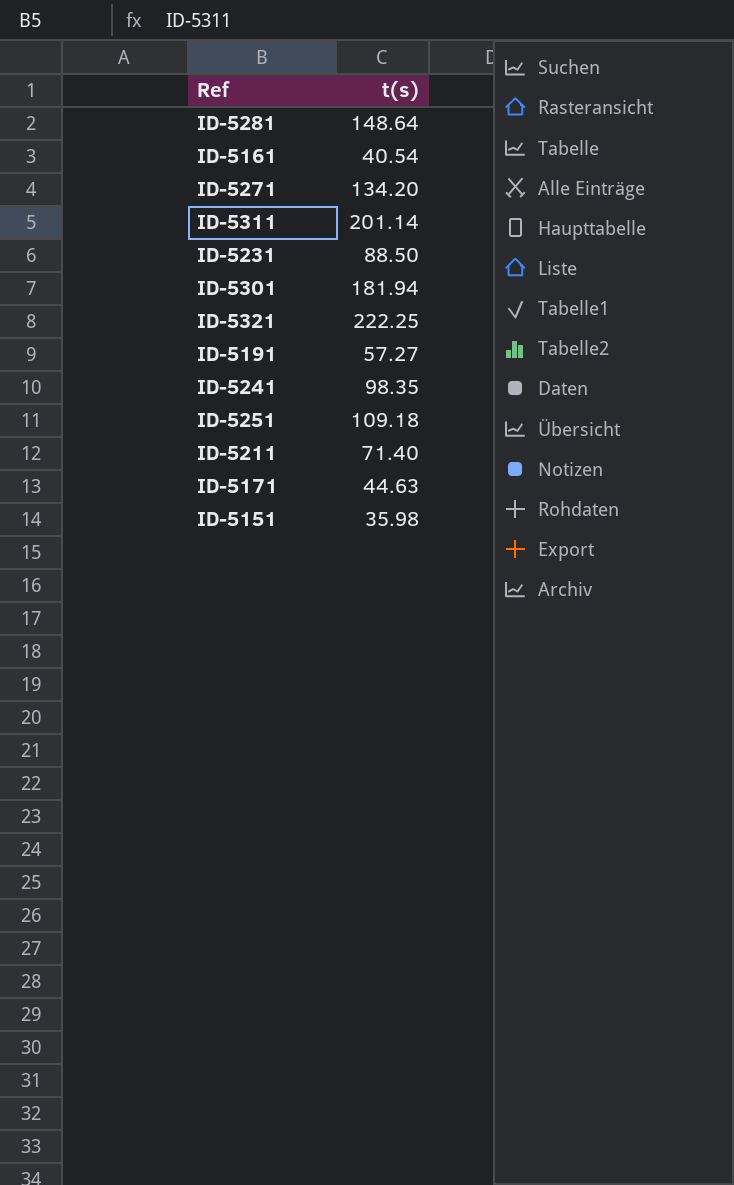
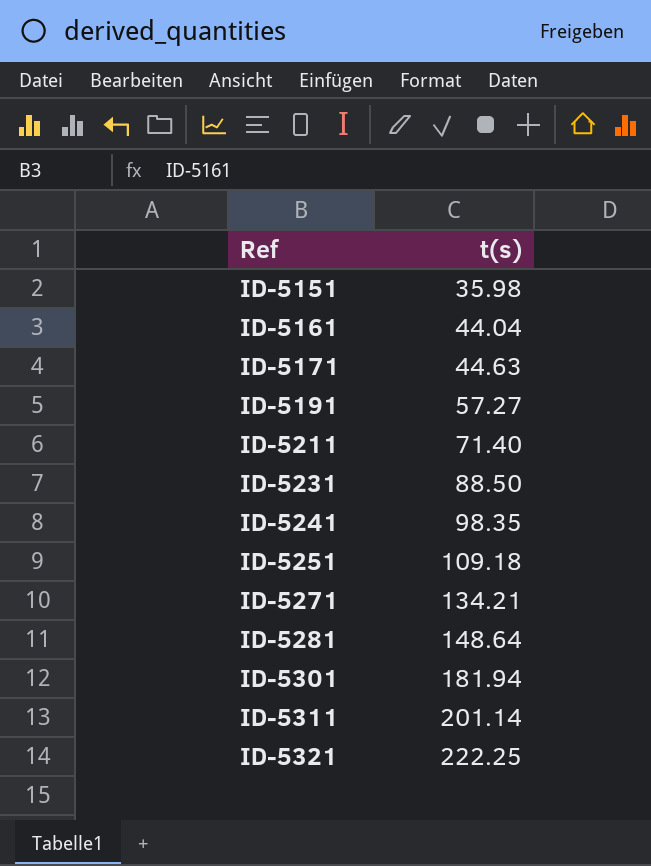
row order: none -> Ref ascending
ID-5161 | t(s): 40.54 -> 44.04
ID-5271 | t(s): 134.20 -> 134.21

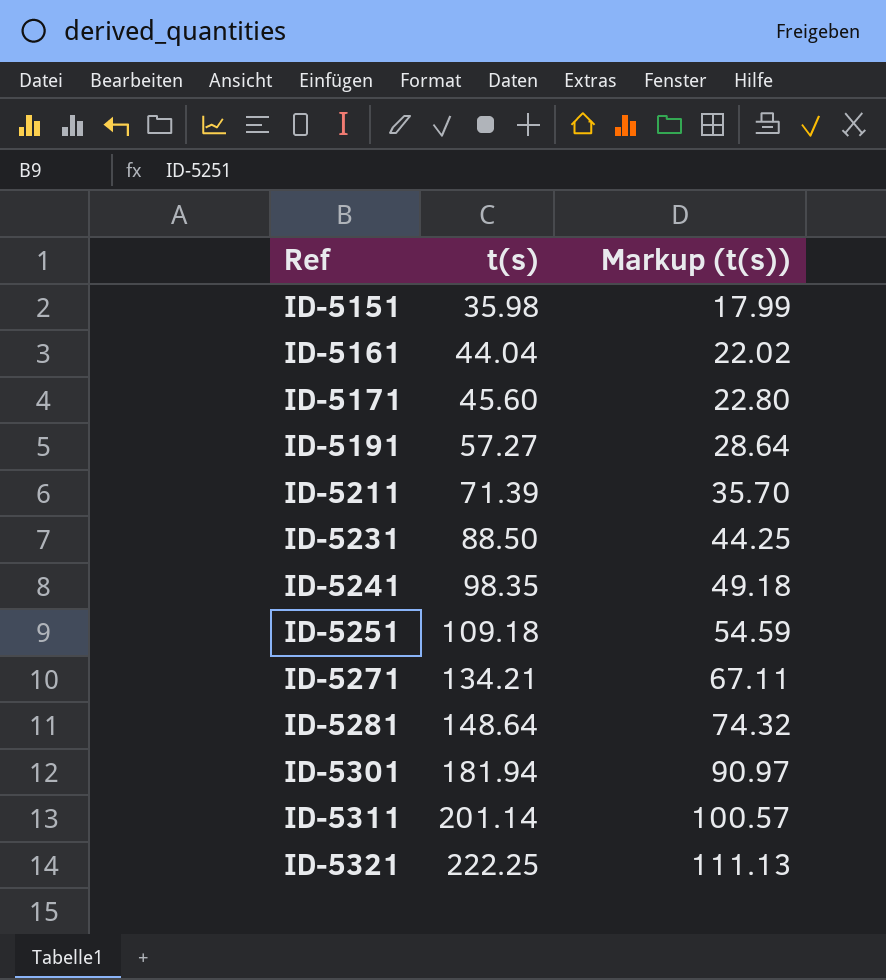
column Markup (t(s)) | formula: none -> [t(s)] * 0.5
ID-5171 | t(s): 44.63 -> 45.60
ID-5211 | t(s): 71.40 -> 71.39

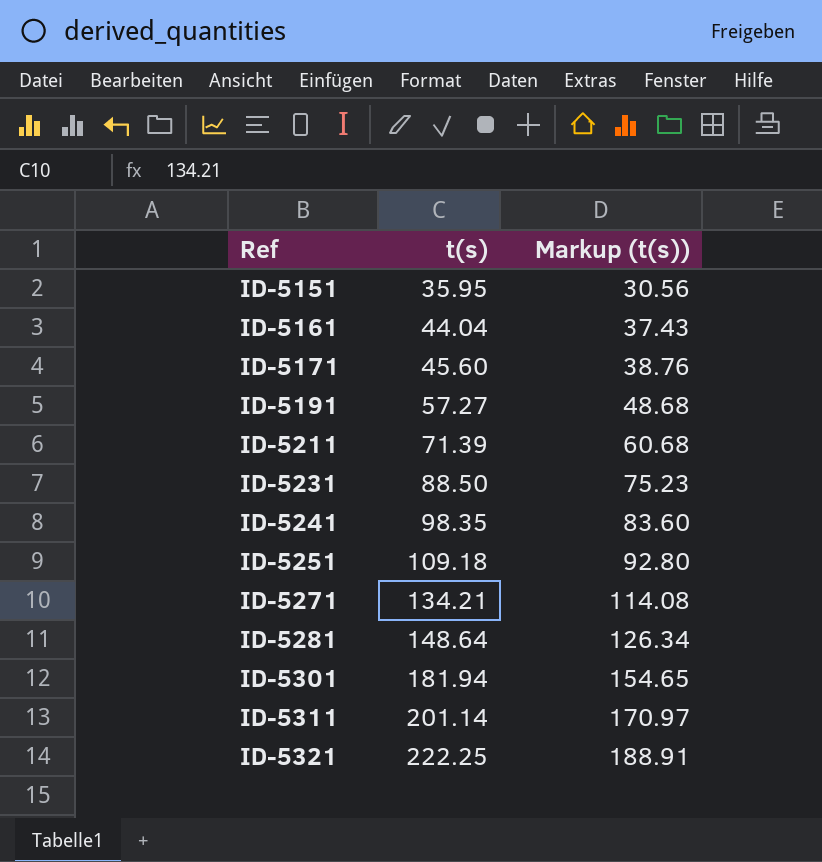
column Markup (t(s)) | formula: [t(s)] * 0.5 -> [t(s)] * 0.85
ID-5151 | t(s): 35.98 -> 35.95

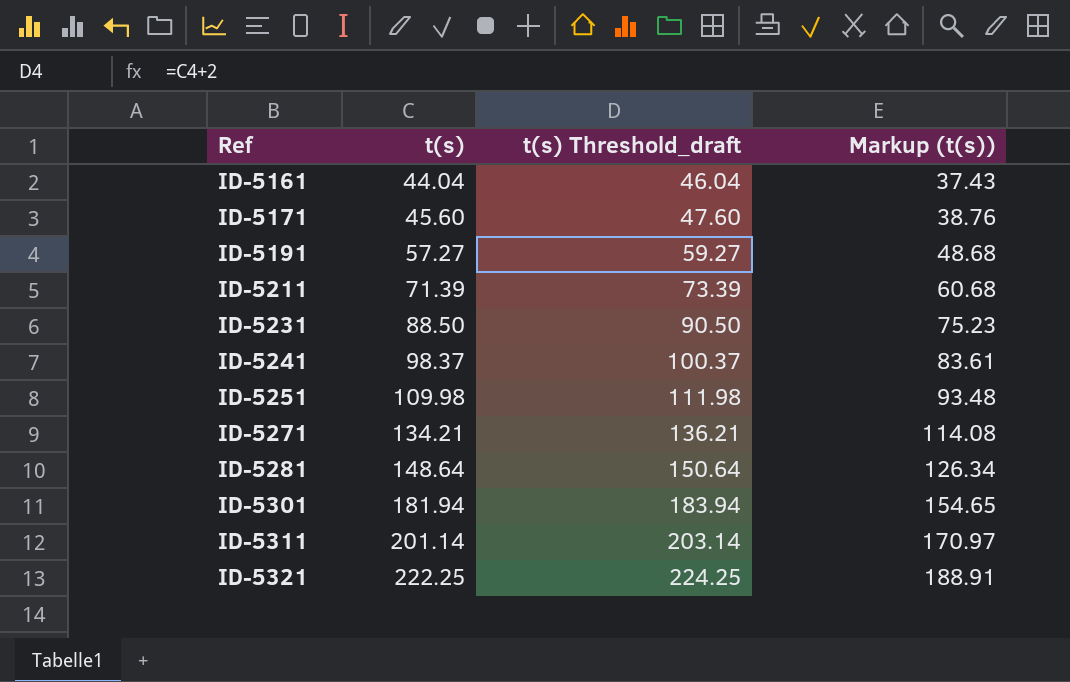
column t(s) Threshold_draft | formula: none -> [t(s)] + 2
row ID-5151: 35.95 | 30.56 -> none
ID-5241 | t(s): 98.35 -> 98.37
ID-5241 | Markup (t(s)): 83.60 -> 83.61
ID-5251 | t(s): 109.18 -> 109.98
ID-5251 | Markup (t(s)): 92.80 -> 93.48

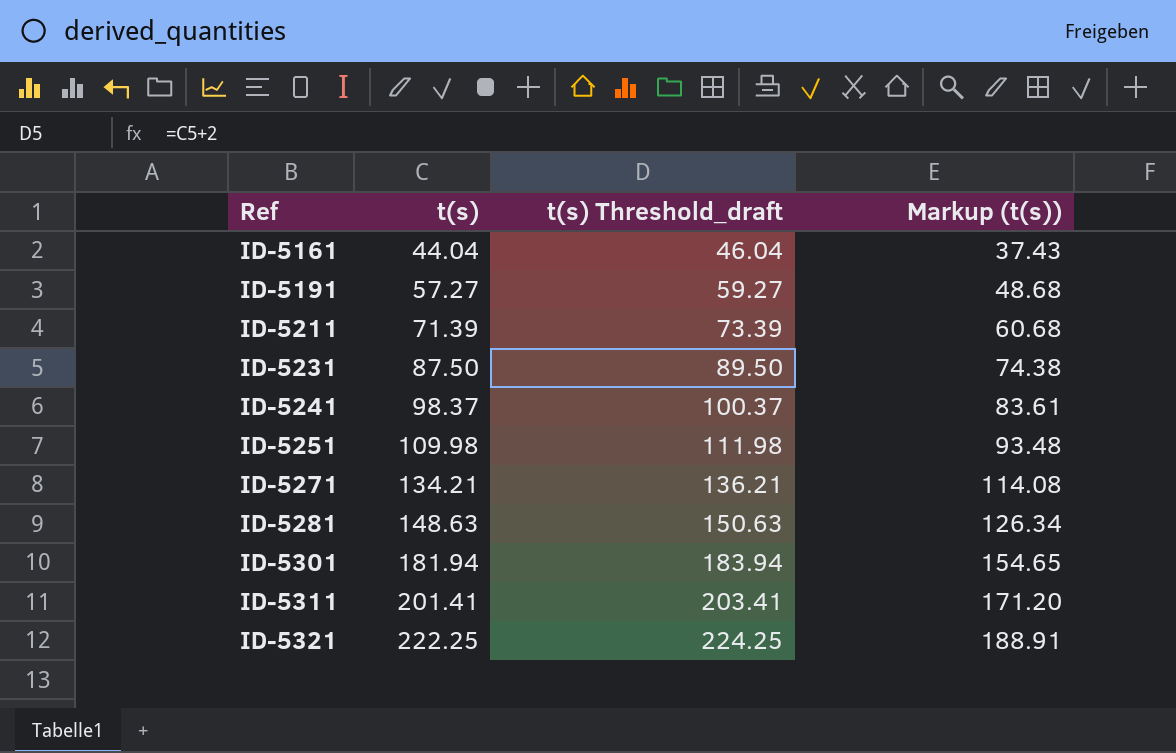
row ID-5171: 45.60 | 47.60 | 38.76 -> none
ID-5231 | t(s): 88.50 -> 87.50
ID-5231 | t(s) Threshold_draft: 90.50 -> 89.50
ID-5231 | Markup (t(s)): 75.23 -> 74.38
ID-5281 | t(s): 148.64 -> 148.63
ID-5281 | t(s) Threshold_draft: 150.64 -> 150.63
ID-5311 | t(s): 201.14 -> 201.41
ID-5311 | t(s) Threshold_draft: 203.14 -> 203.41
ID-5311 | Markup (t(s)): 170.97 -> 171.20

